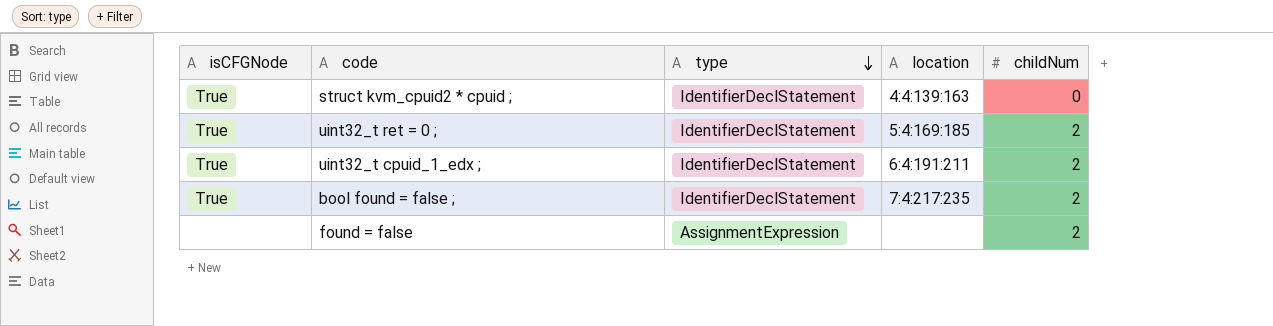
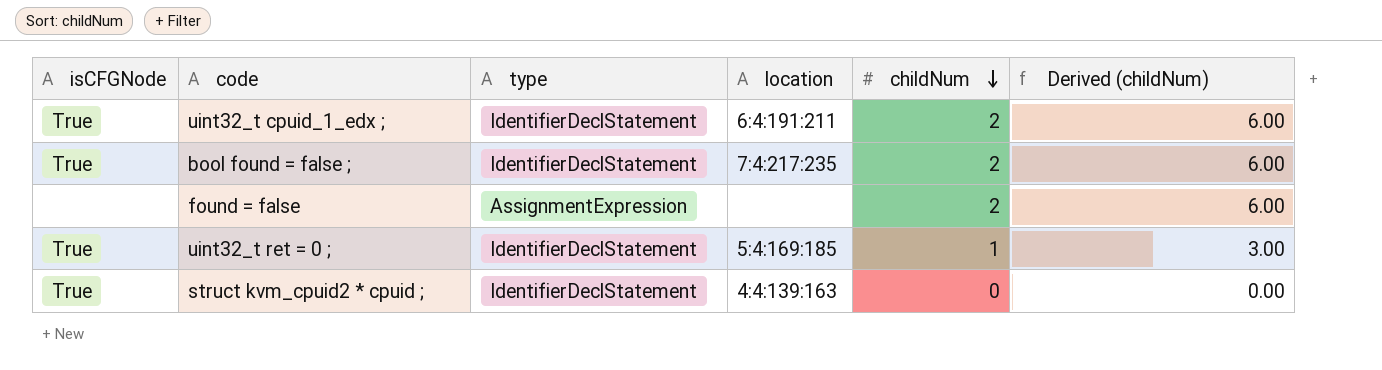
row order: type descending -> childNum descending
column Derived (childNum) | formula: none -> [childNum] * 3
uint32_t ret = 0 ; | childNum: 2 -> 1

